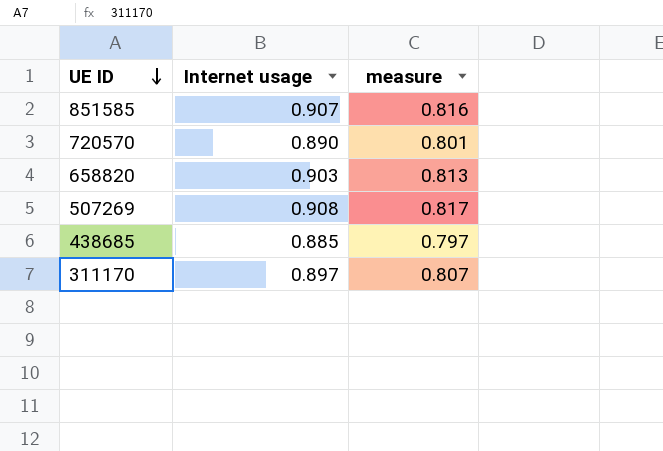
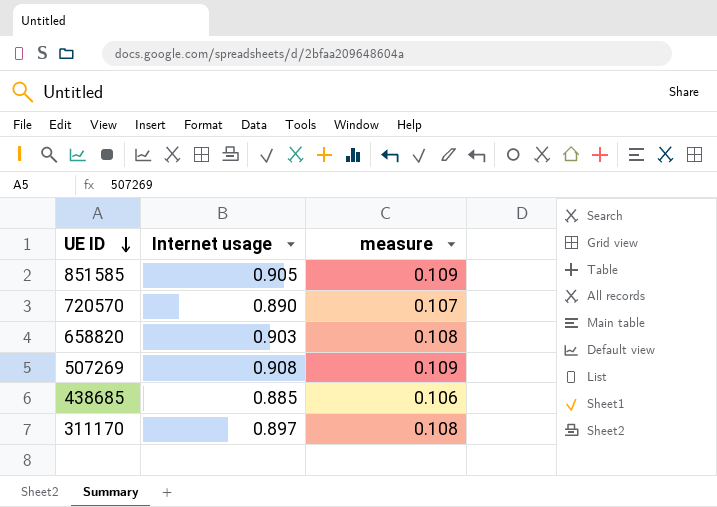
column measure | formula: [Internet usage] * 0.9 -> [Internet usage] * 0.12
851585 | Internet usage: 0.907 -> 0.905

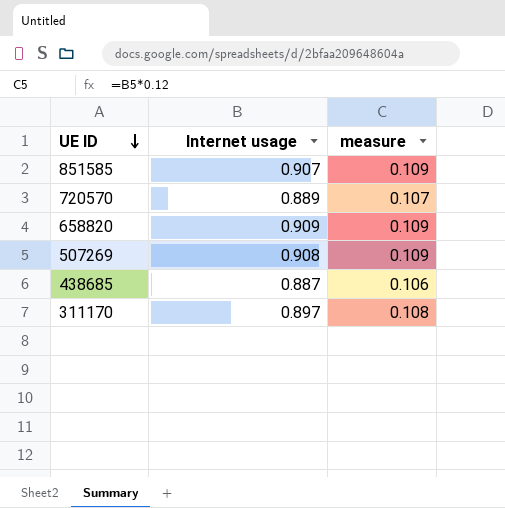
851585 | Internet usage: 0.905 -> 0.907
720570 | Internet usage: 0.890 -> 0.889
658820 | Internet usage: 0.903 -> 0.909
658820 | measure: 0.108 -> 0.109
438685 | Internet usage: 0.885 -> 0.887

